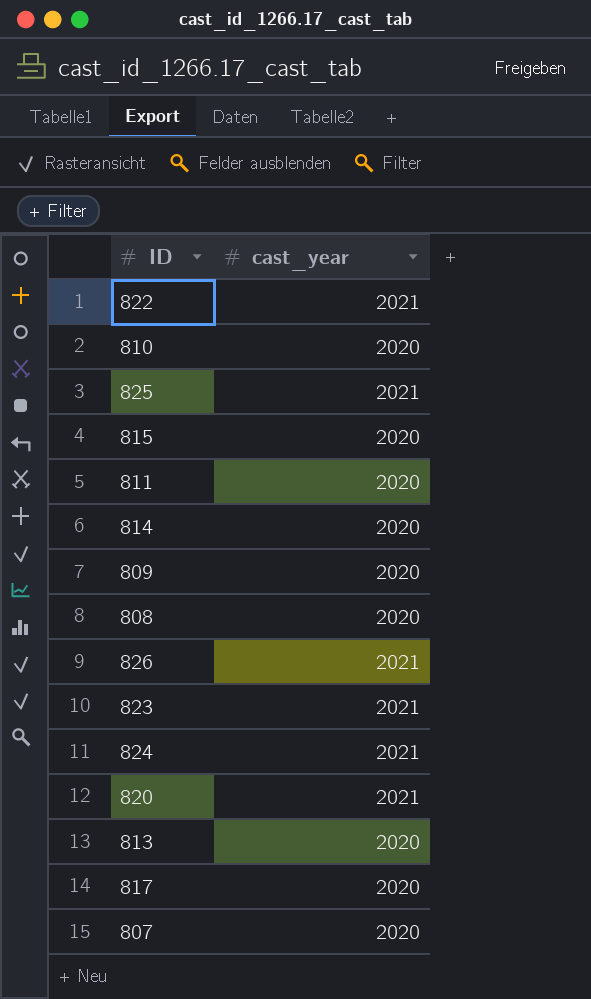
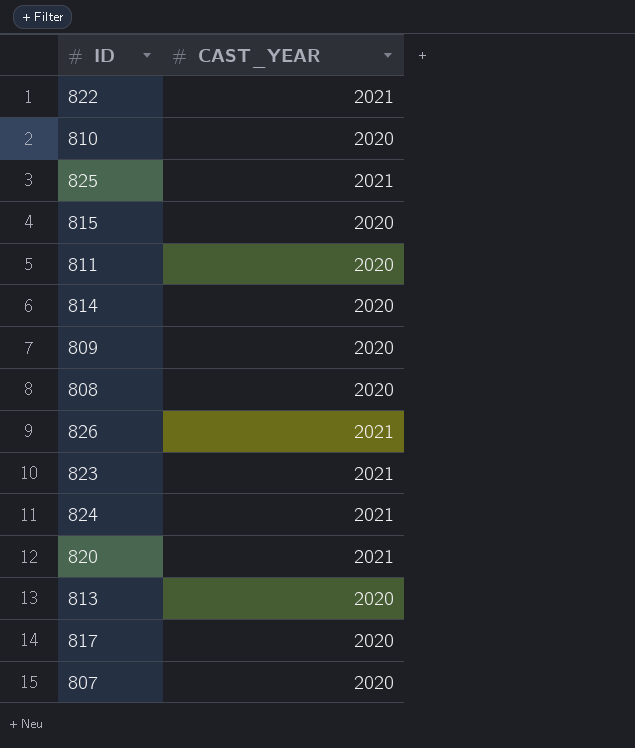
column name: cast_year -> CAST_YEAR

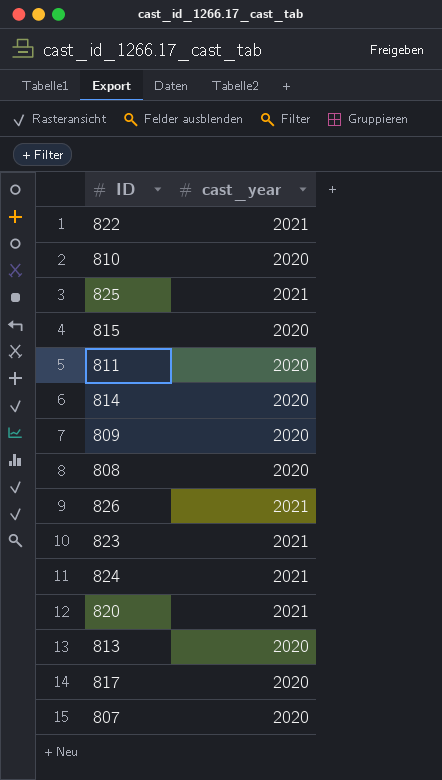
column name: CAST_YEAR -> cast_year

